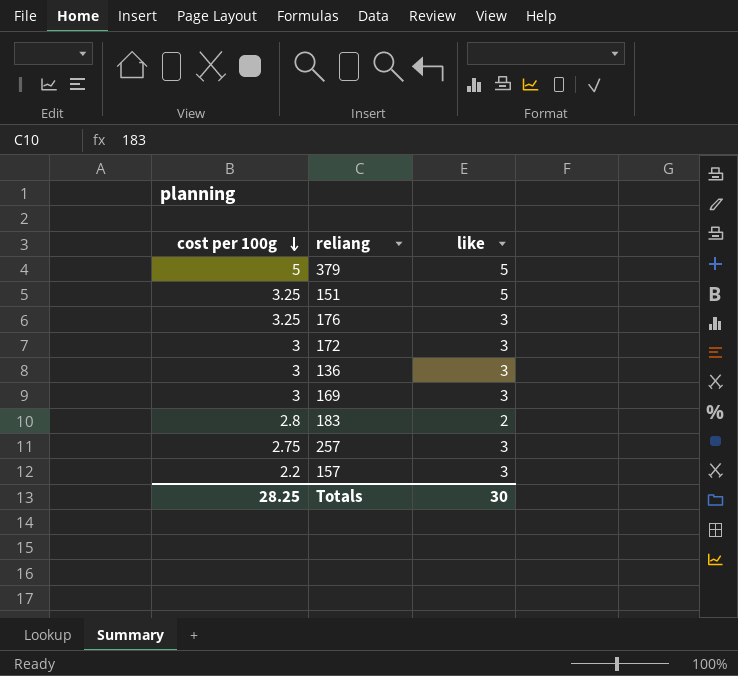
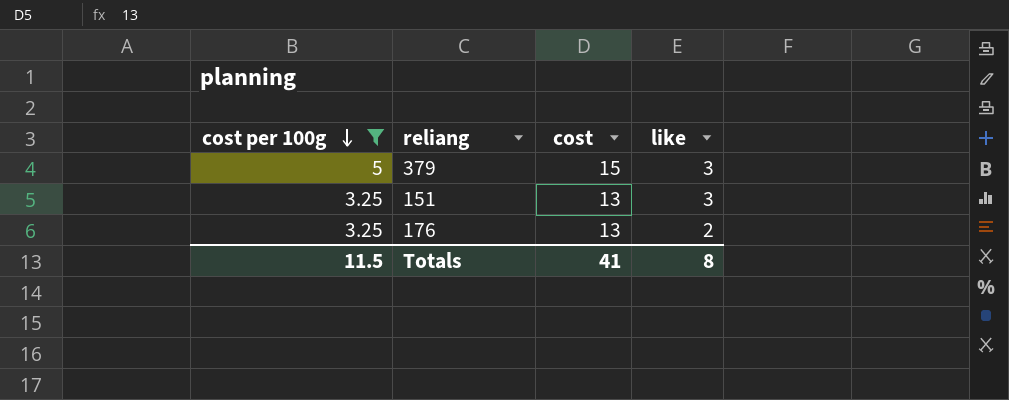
filter: none -> cost per 100g >= 3.25
column cost | position: none -> 3
379 | like: 5 -> 3
151 | like: 5 -> 3
176 | like: 3 -> 2
Totals | cost per 100g: 28.25 -> 11.5
Totals | like: 30 -> 8

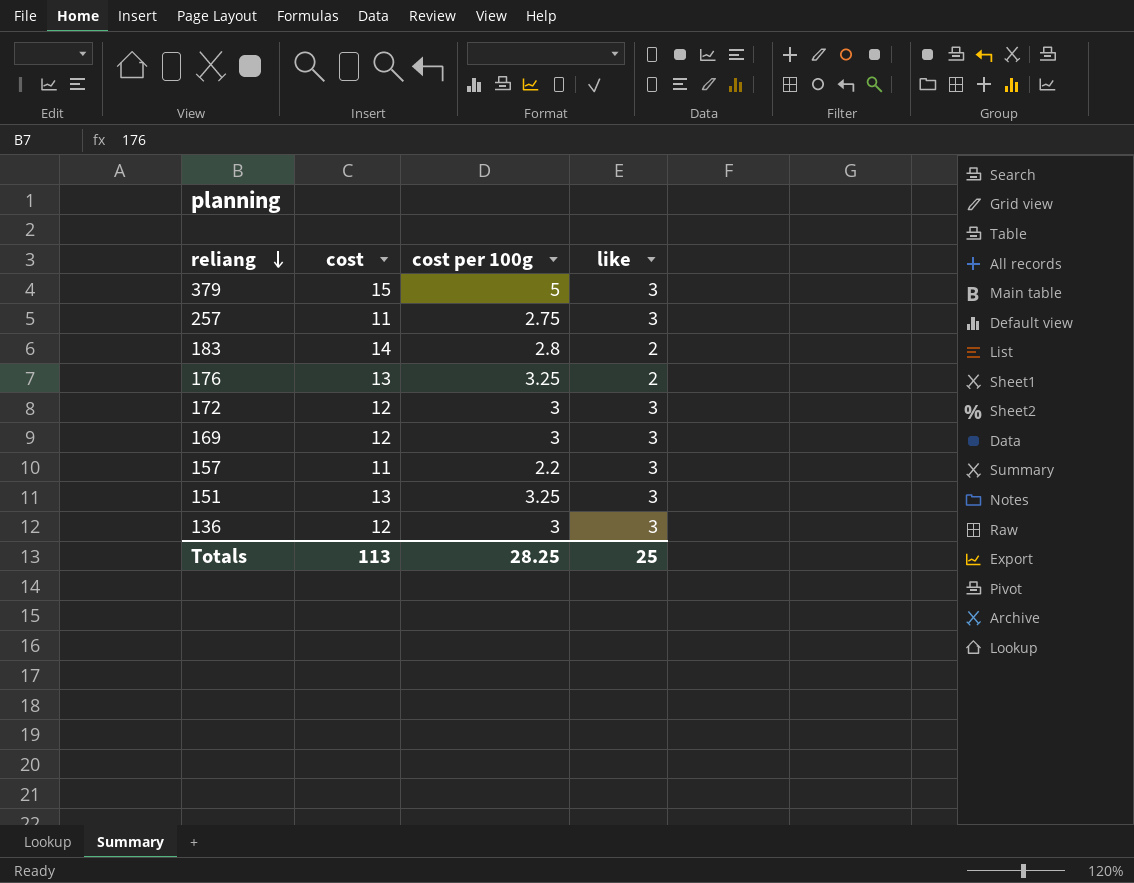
filter: cost per 100g >= 3.25 -> none
row order: cost per 100g descending -> reliang descending
column cost per 100g | position: 1 -> 3
Totals | cost: 41 -> 113
Totals | cost per 100g: 11.5 -> 28.25
Totals | like: 8 -> 25

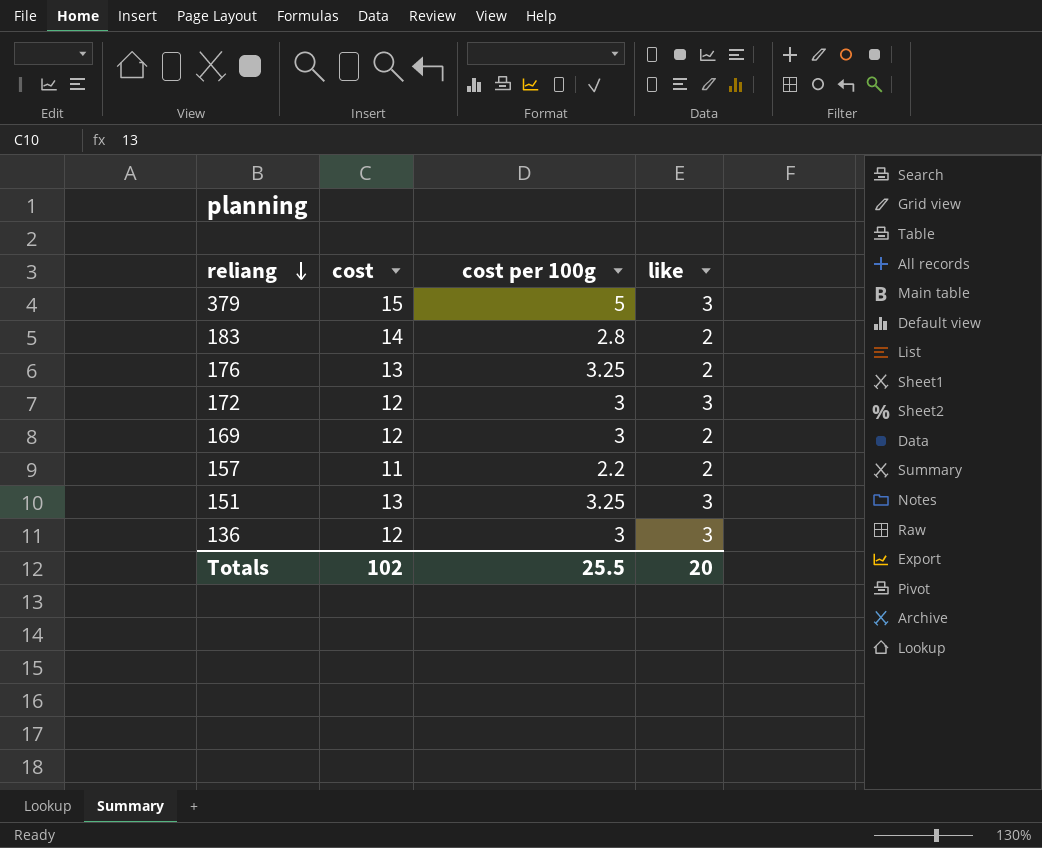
row 257: 11 | 2.75 | 3 -> none
169 | like: 3 -> 2
157 | like: 3 -> 2
Totals | cost: 113 -> 102
Totals | cost per 100g: 28.25 -> 25.5
Totals | like: 25 -> 20

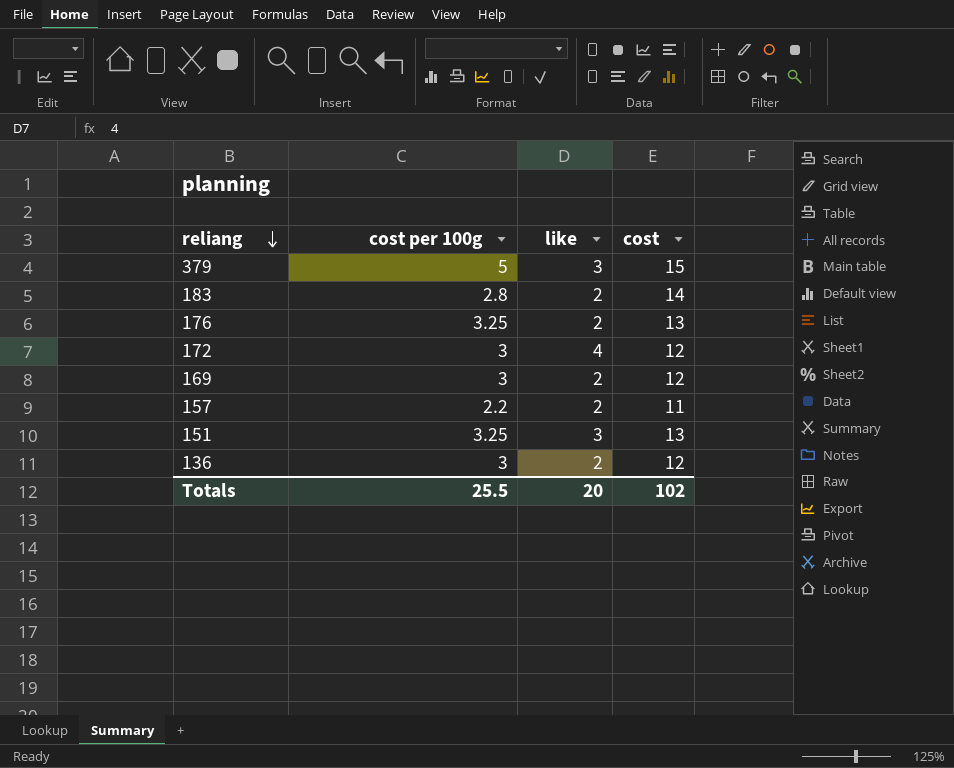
column cost | position: 2 -> 4
172 | like: 3 -> 4
136 | like: 3 -> 2

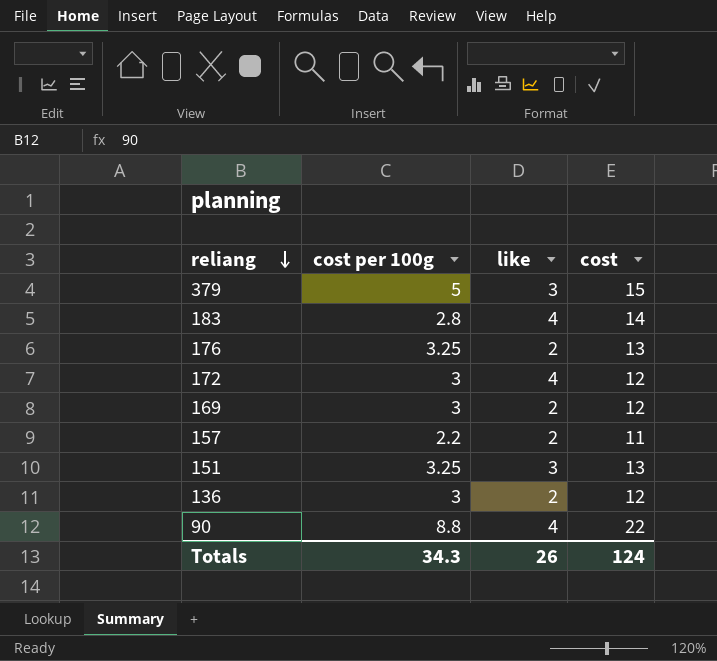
183 | like: 2 -> 4
row 90: none -> 8.8 | 4 | 22
Totals | cost per 100g: 25.5 -> 34.3
Totals | like: 20 -> 26
Totals | cost: 102 -> 124

